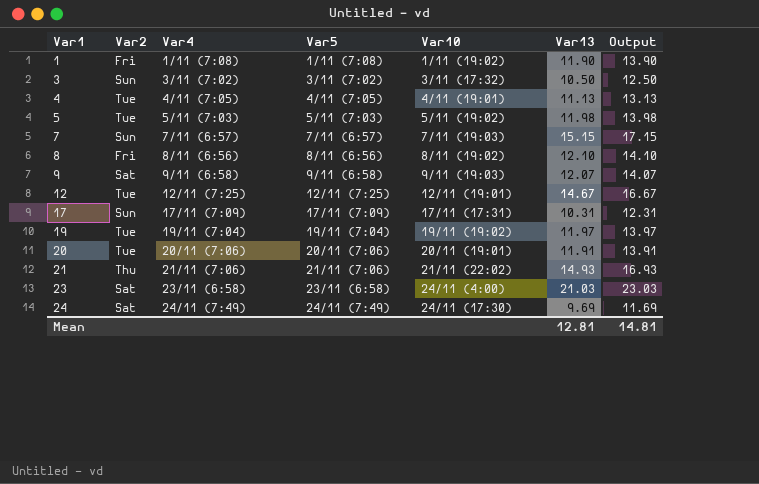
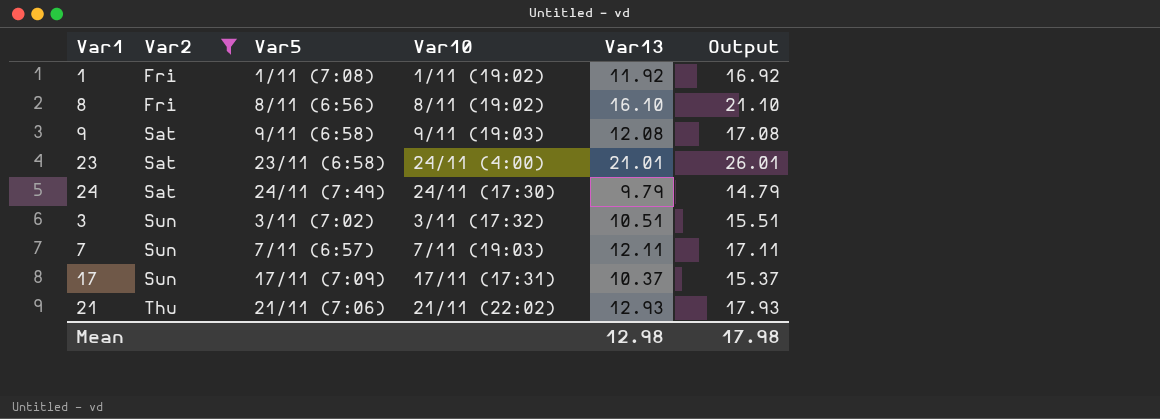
filter: none -> Var2 != Tue
row order: Var1 ascending -> Var2 ascending
column Var4 | position: 3 -> none
column Output | formula: [Var13] + 2 -> [Var13] + 5
1 | Var13: 11.90 -> 11.92
8 | Var13: 12.10 -> 16.10
9 | Var13: 12.07 -> 12.08
23 | Var13: 21.03 -> 21.01
24 | Var13: 9.69 -> 9.79
3 | Var13: 10.50 -> 10.51
7 | Var13: 15.15 -> 12.11
17 | Var13: 10.31 -> 10.37
21 | Var13: 14.93 -> 12.93
Mean | Var13: 12.81 -> 12.98
Mean | Output: 14.81 -> 17.98

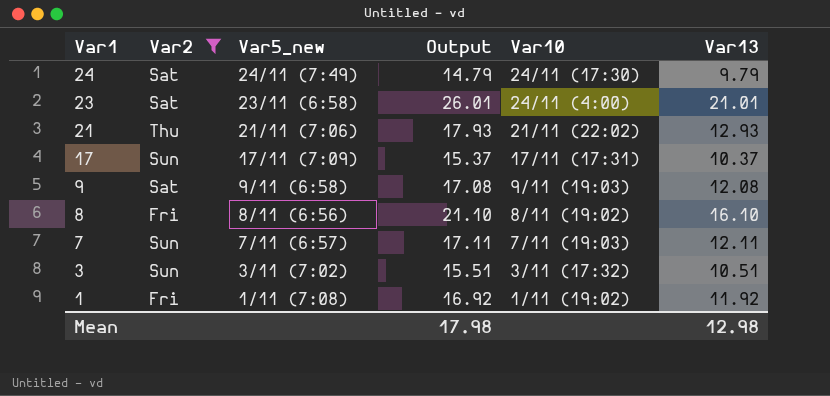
row order: Var2 ascending -> Var1 descending
column name: Var5 -> Var5_new
column Output | position: 6 -> 4

